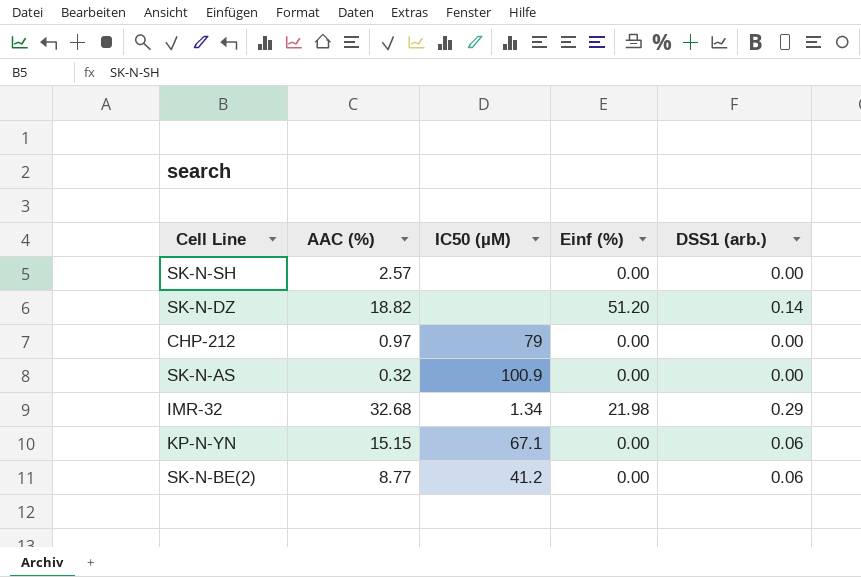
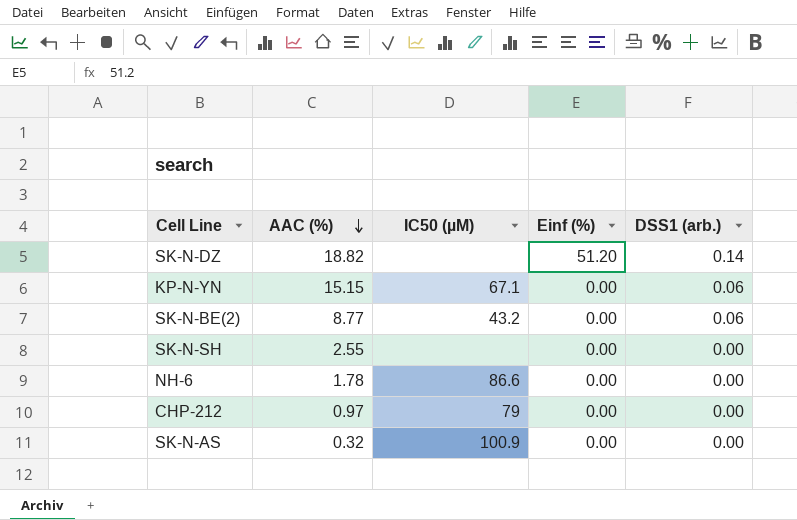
row order: none -> AAC (%) descending
row IMR-32: 32.68 | 1.34 | 21.98 | 0.29 -> none
SK-N-BE(2) | IC50 (µM): 41.2 -> 43.2
SK-N-SH | AAC (%): 2.57 -> 2.55
row NH-6: none -> 1.78 | 86.6 | 0.00 | 0.00

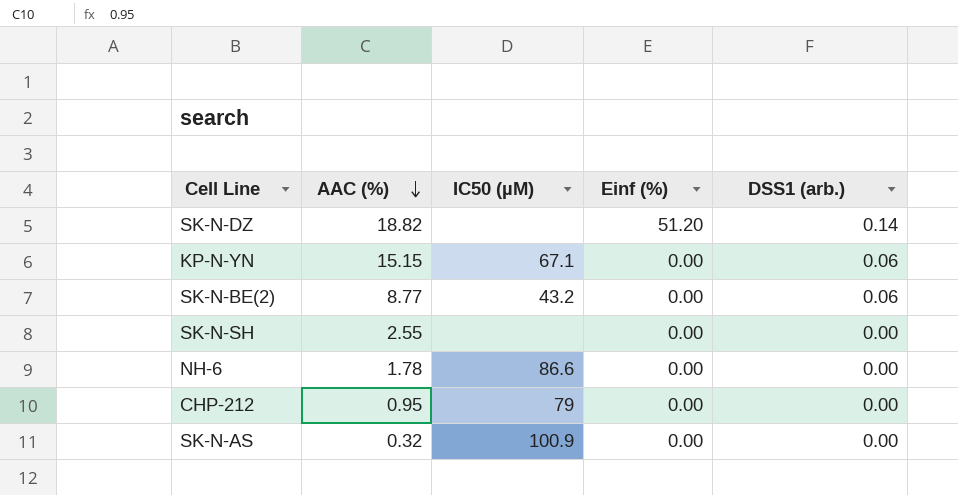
CHP-212 | AAC (%): 0.97 -> 0.95

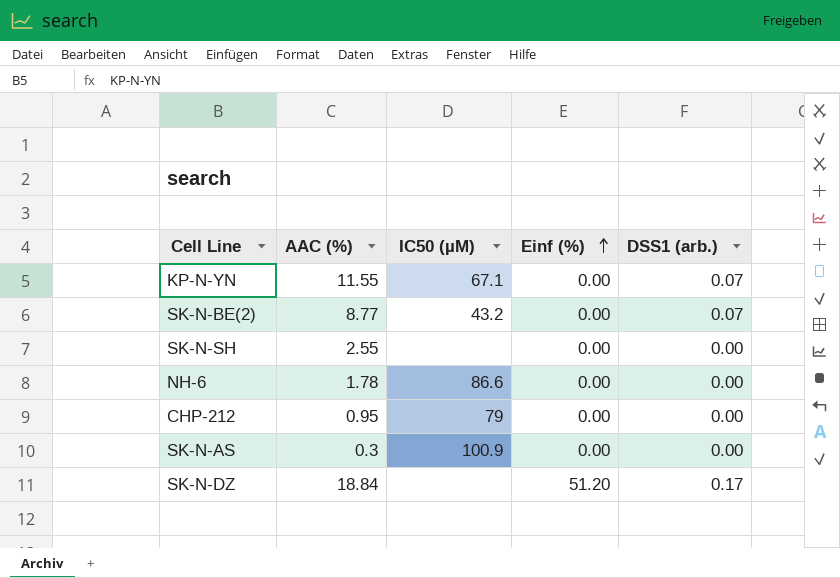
row order: AAC (%) descending -> Einf (%) ascending
KP-N-YN | AAC (%): 15.15 -> 11.55
KP-N-YN | DSS1 (arb.): 0.06 -> 0.07
SK-N-BE(2) | DSS1 (arb.): 0.06 -> 0.07
SK-N-AS | AAC (%): 0.32 -> 0.3
SK-N-DZ | AAC (%): 18.82 -> 18.84
SK-N-DZ | DSS1 (arb.): 0.14 -> 0.17

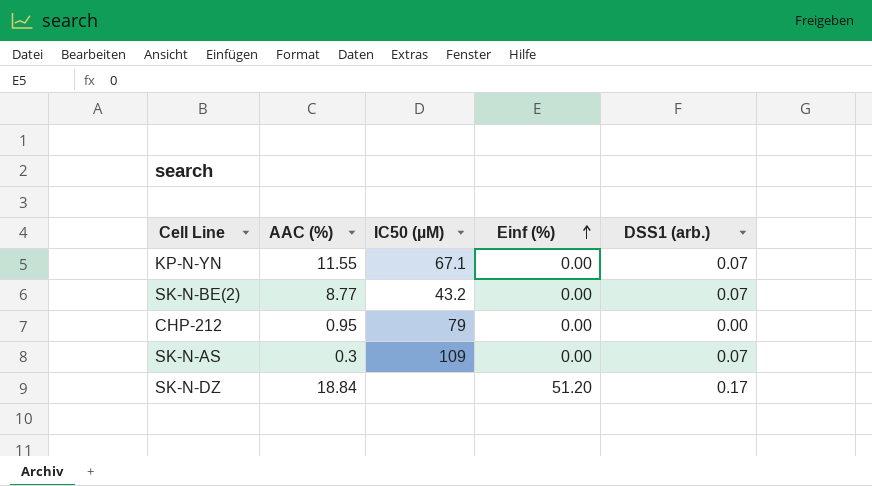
row SK-N-SH: 2.55 | none | 0.00 | 0.00 -> none
row NH-6: 1.78 | 86.6 | 0.00 | 0.00 -> none
SK-N-AS | IC50 (µM): 100.9 -> 109
SK-N-AS | DSS1 (arb.): 0.00 -> 0.07

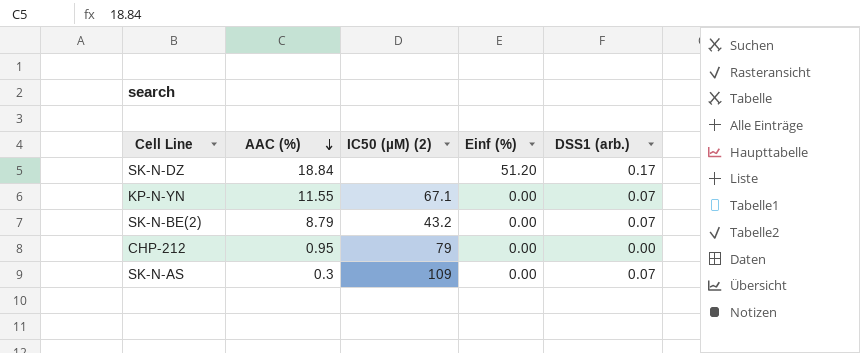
row order: Einf (%) ascending -> AAC (%) descending
column name: IC50 (µM) -> IC50 (µM) (2)
SK-N-BE(2) | AAC (%): 8.77 -> 8.79

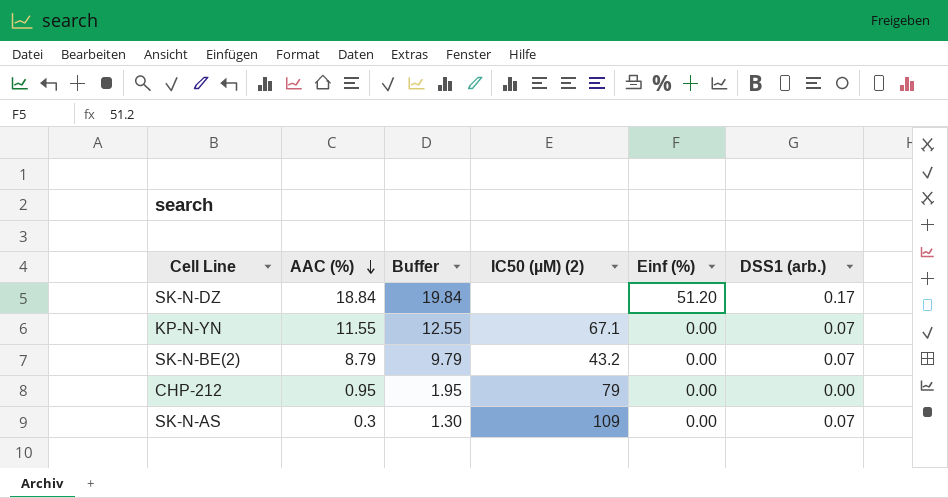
column Buffer | formula: none -> [AAC (%)] + 1

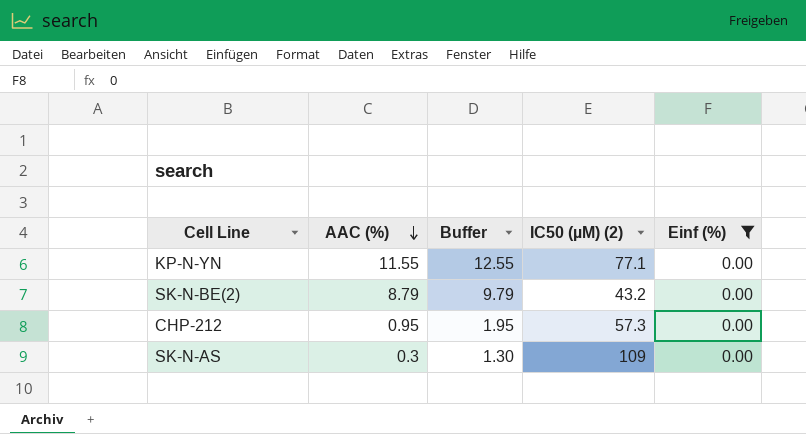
filter: none -> Einf (%) = 0.00
column DSS1 (arb.) | position: 6 -> none
KP-N-YN | IC50 (µM) (2): 67.1 -> 77.1
CHP-212 | IC50 (µM) (2): 79 -> 57.3

